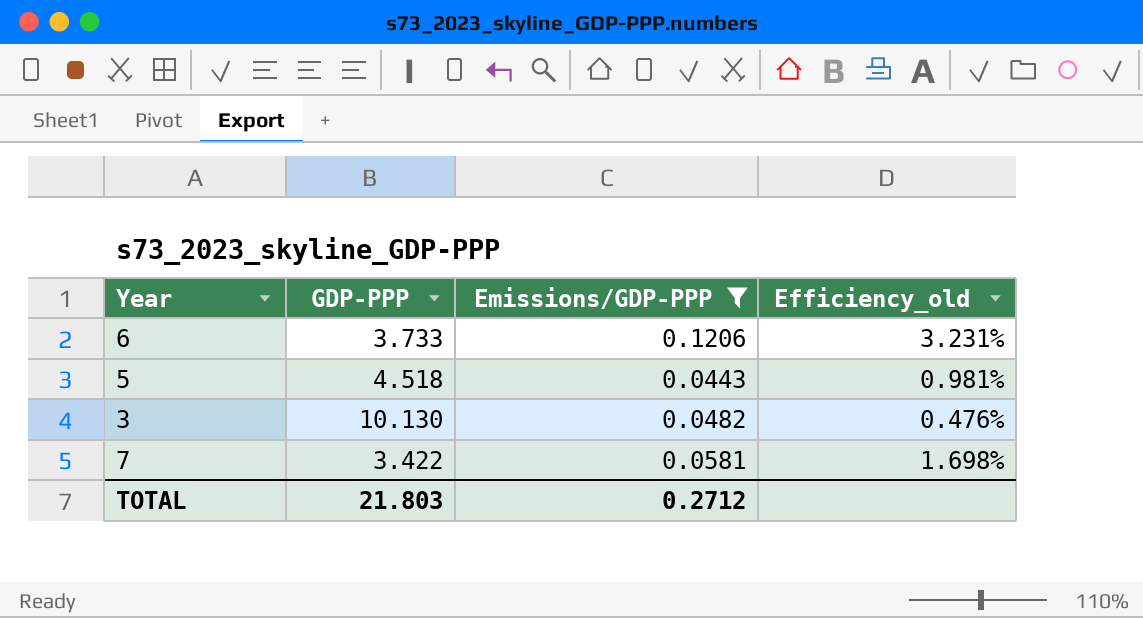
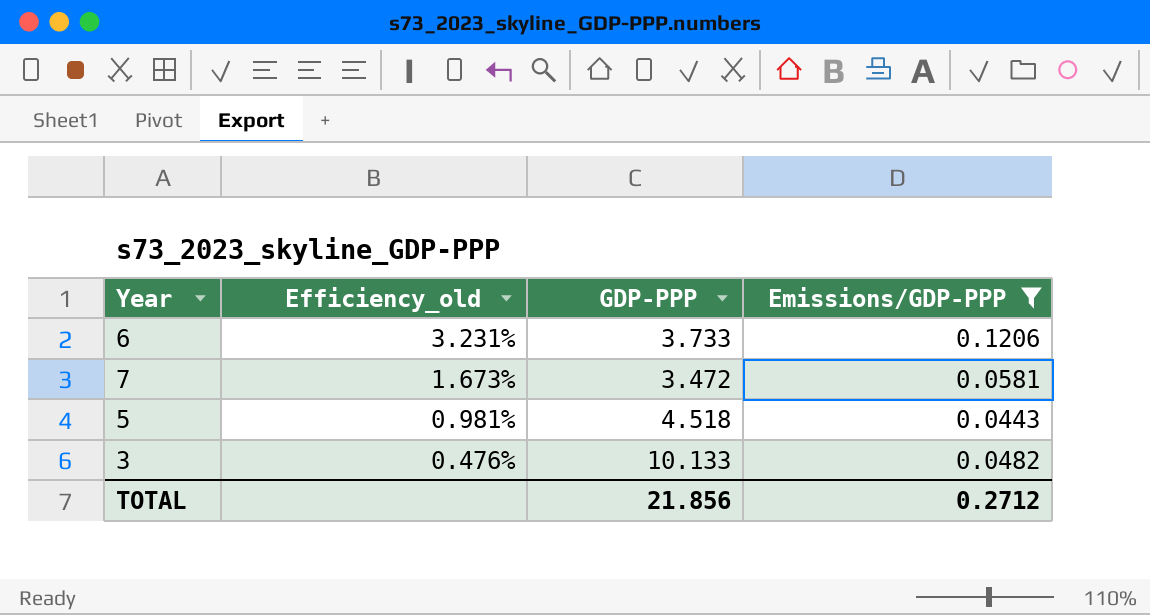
row order: none -> Efficiency_old descending
column Efficiency_old | position: 4 -> 2
7 | Efficiency_old: 1.698% -> 1.673%
7 | GDP-PPP: 3.422 -> 3.472
3 | GDP-PPP: 10.130 -> 10.133
TOTAL | GDP-PPP: 21.803 -> 21.856

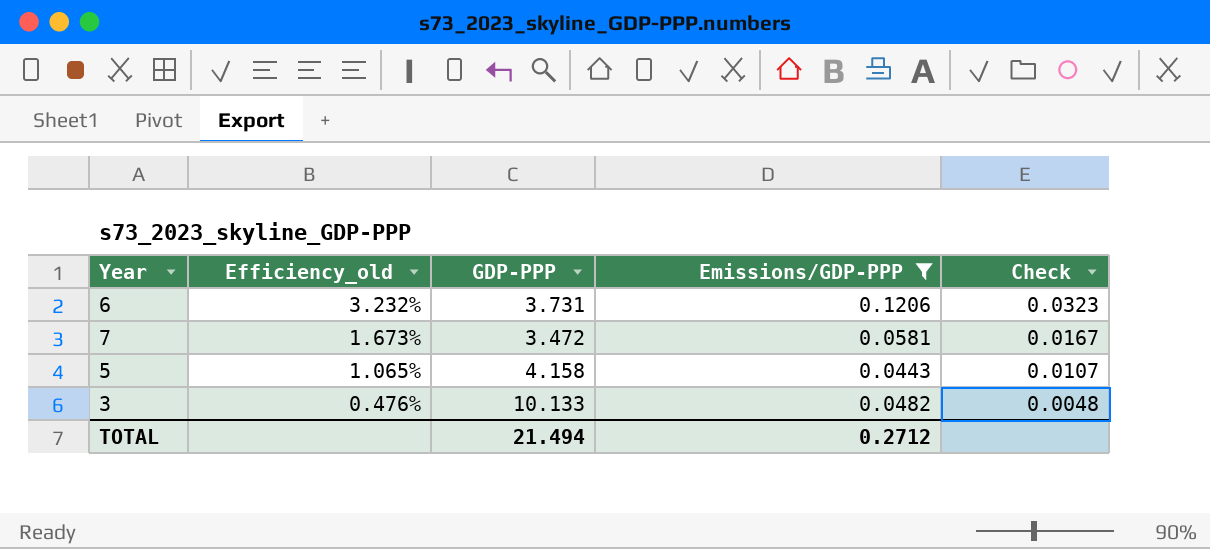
column Check | formula: none -> [Emissions/GDP-PPP] / [GDP-PPP]
6 | Efficiency_old: 3.231% -> 3.232%
6 | GDP-PPP: 3.733 -> 3.731
5 | Efficiency_old: 0.981% -> 1.065%
5 | GDP-PPP: 4.518 -> 4.158
TOTAL | GDP-PPP: 21.856 -> 21.494

